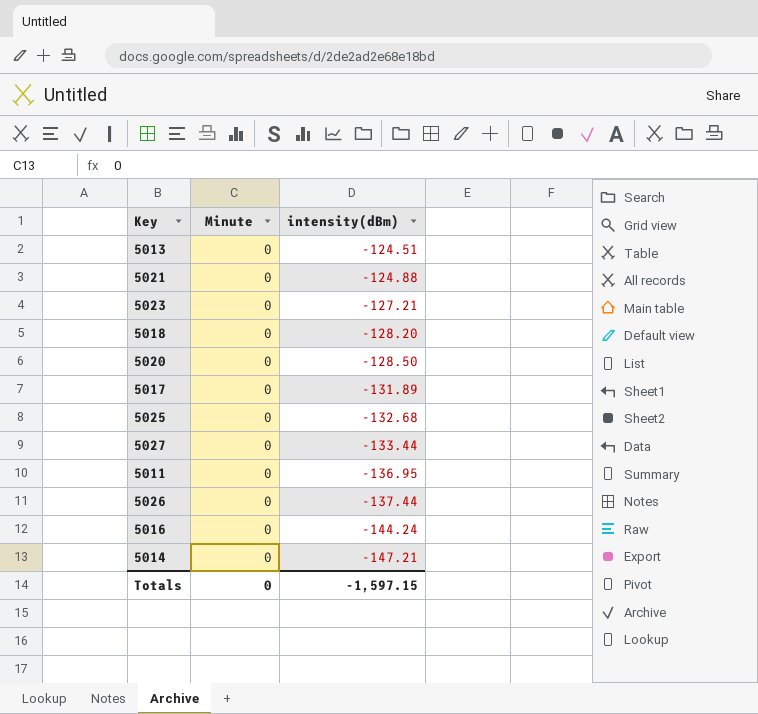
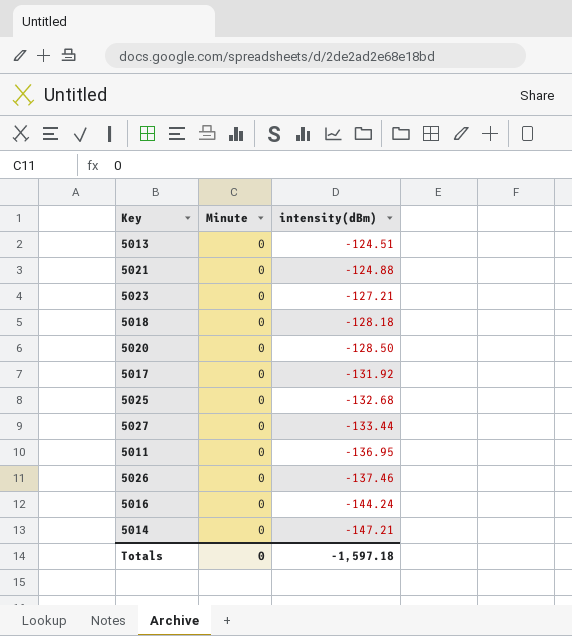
5018 | intensity(dBm): -128.20 -> -128.18
5017 | intensity(dBm): -131.89 -> -131.92
5026 | intensity(dBm): -137.44 -> -137.46
Totals | intensity(dBm): -1,597.15 -> -1,597.18

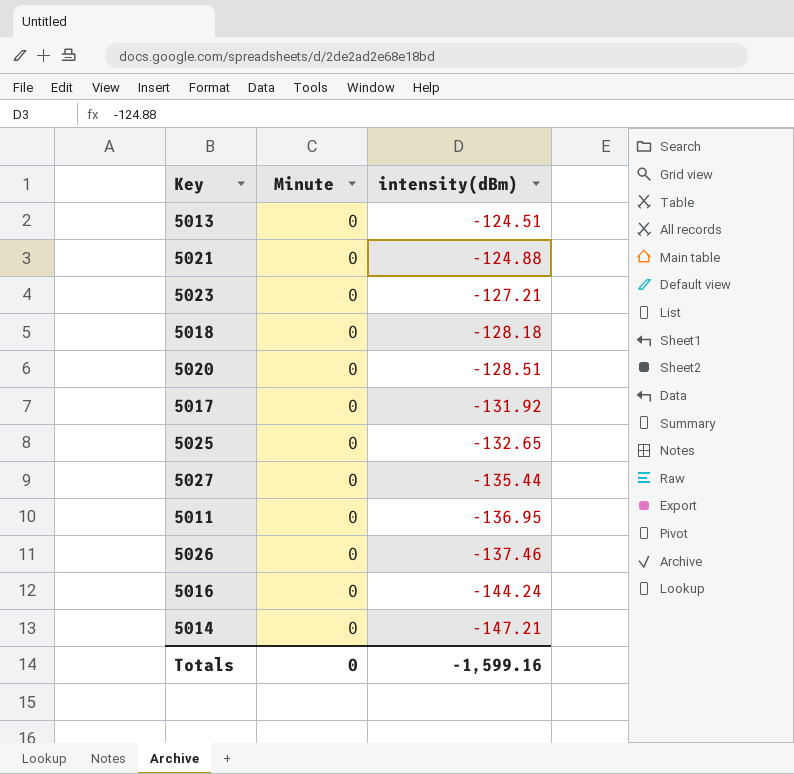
5020 | intensity(dBm): -128.50 -> -128.51
5025 | intensity(dBm): -132.68 -> -132.65
5027 | intensity(dBm): -133.44 -> -135.44
Totals | intensity(dBm): -1,597.18 -> -1,599.16

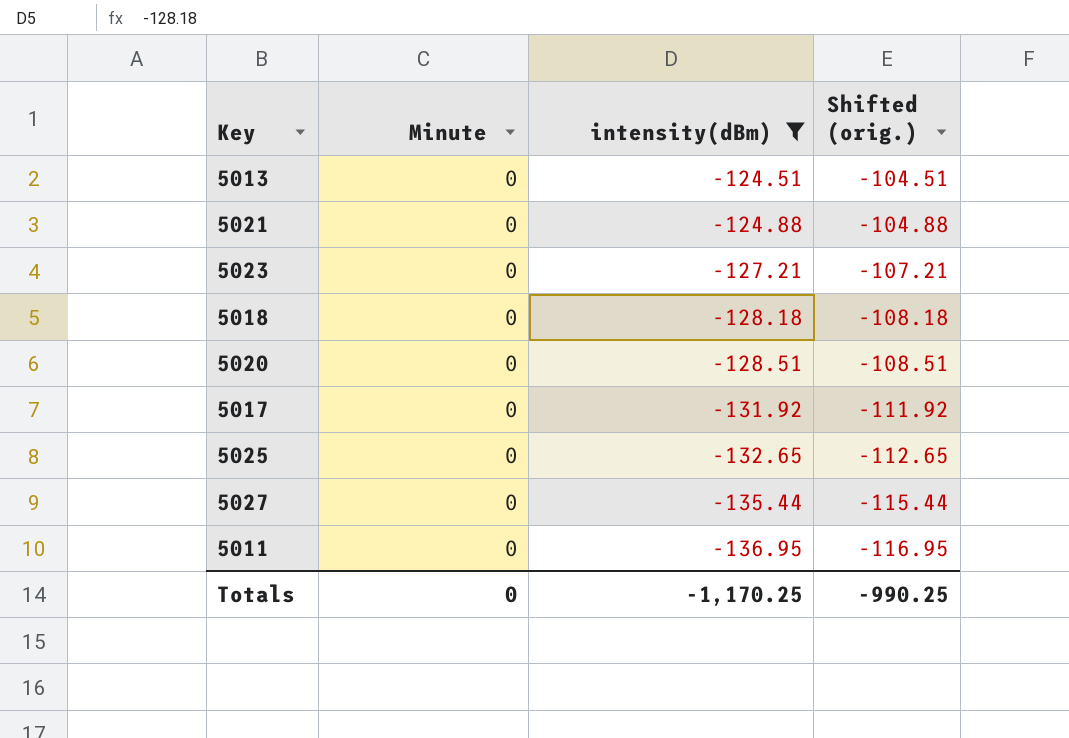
filter: none -> intensity(dBm) >= -136.95
column Shifted (orig.) | formula: none -> [intensity(dBm)] + 20
Totals | intensity(dBm): -1,599.16 -> -1,170.25

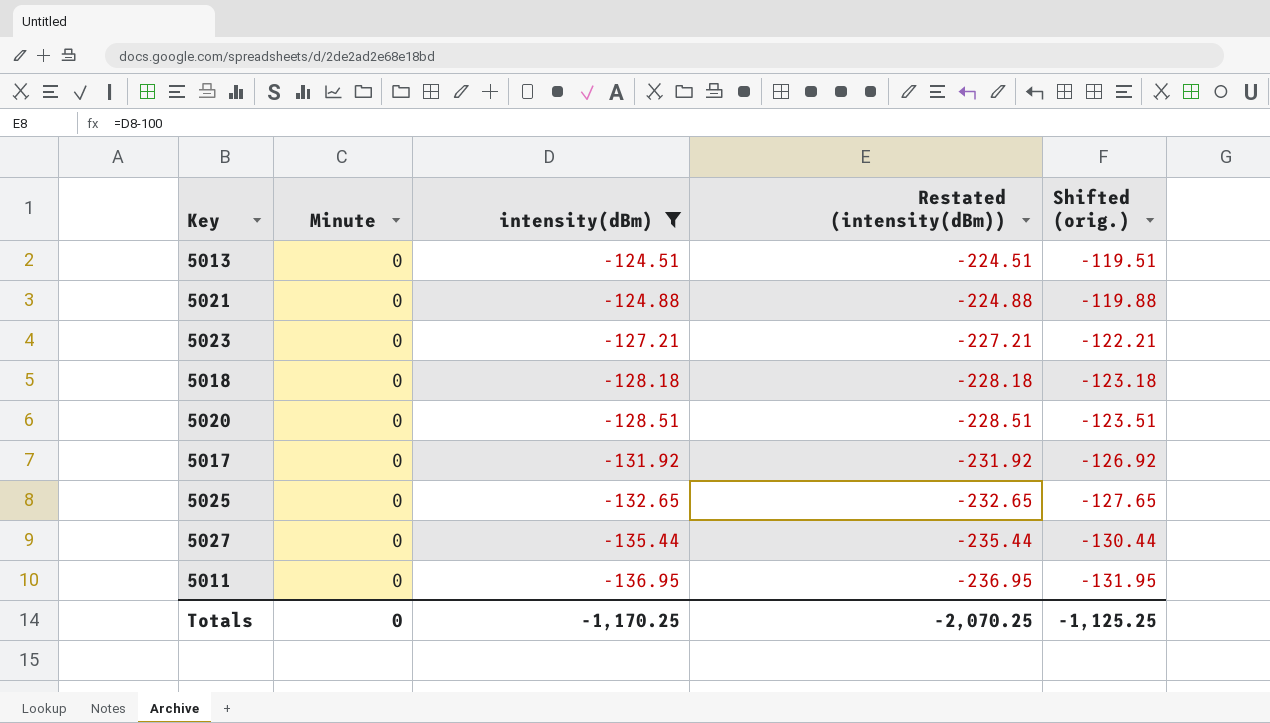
column Restated (intensity(dBm)) | formula: none -> [intensity(dBm)] - 100
column Shifted (orig.) | formula: [intensity(dBm)] + 20 -> [intensity(dBm)] + 5
Totals | Shifted (orig.): -990.25 -> -1,125.25

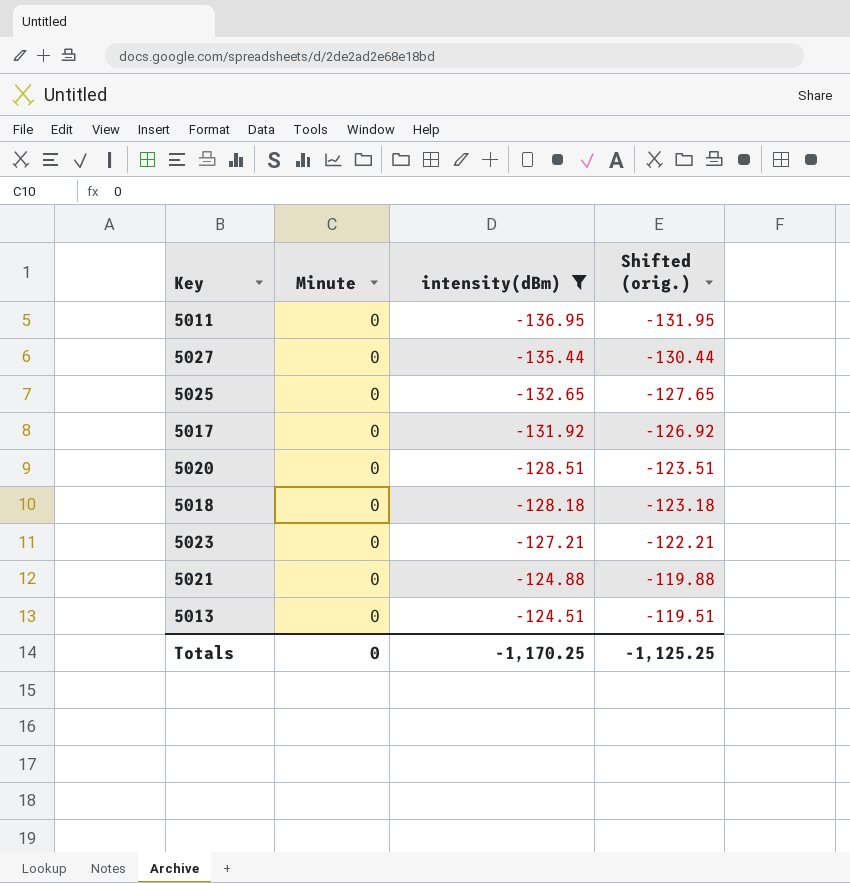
row order: intensity(dBm) descending -> intensity(dBm) ascending
column Restated (intensity(dBm)) | formula: [intensity(dBm)] - 100 -> none

